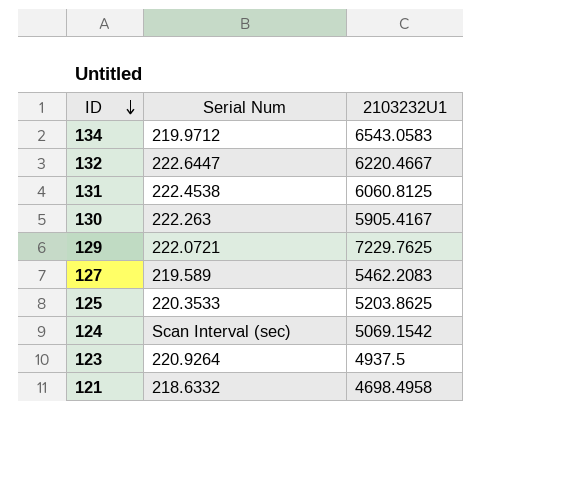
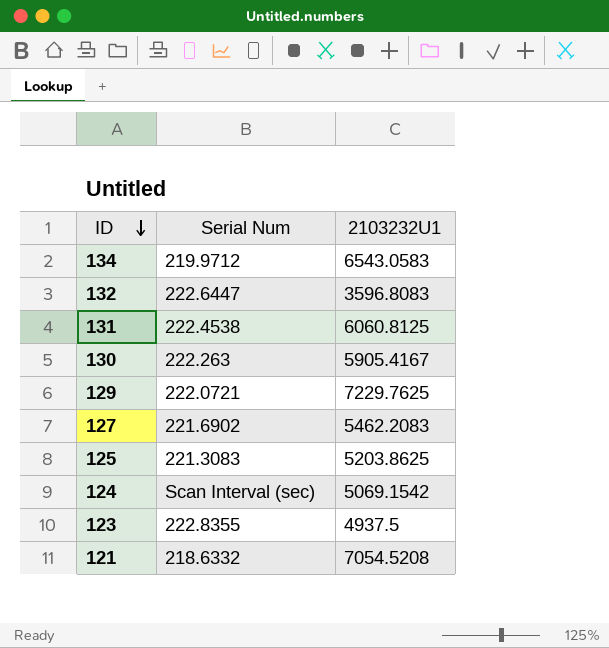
132 | 2103232U1: 6220.4667 -> 3596.8083
127 | Serial Num: 219.589 -> 221.6902
125 | Serial Num: 220.3533 -> 221.3083
123 | Serial Num: 220.9264 -> 222.8355
121 | 2103232U1: 4698.4958 -> 7054.5208

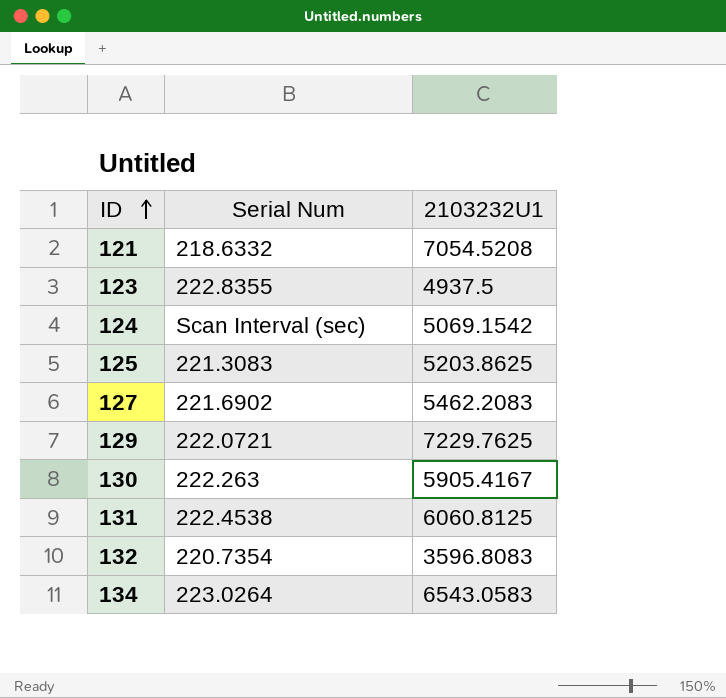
row order: ID descending -> ID ascending
132 | Serial Num: 222.6447 -> 220.7354
134 | Serial Num: 219.9712 -> 223.0264

